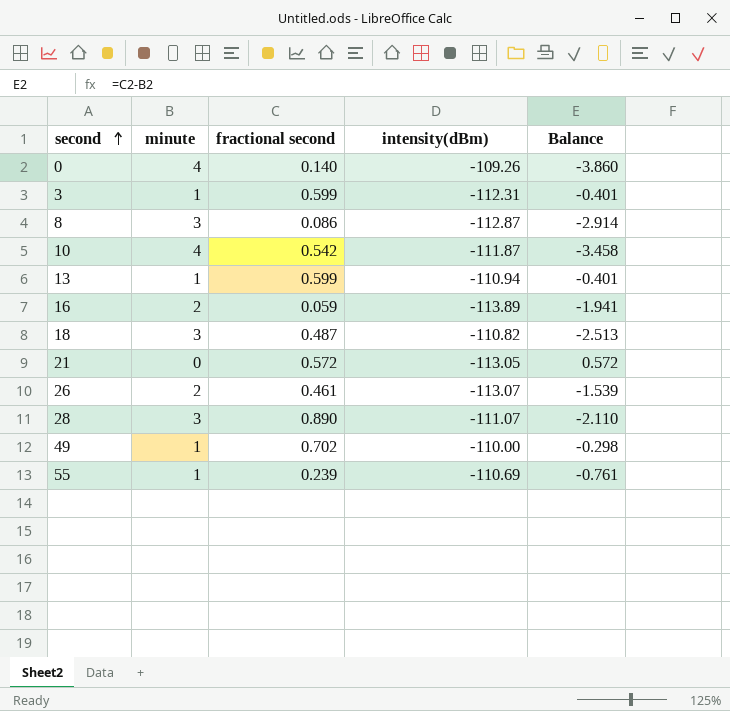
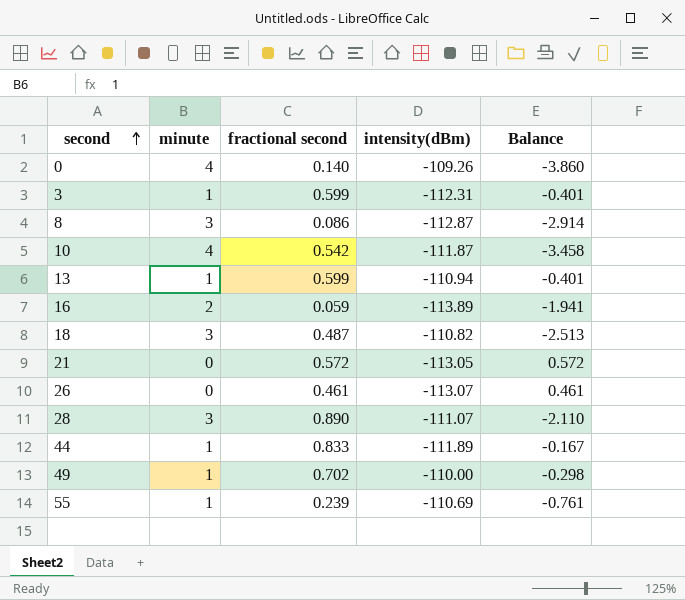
26 | minute: 2 -> 0
26 | Balance: -1.539 -> 0.461
row 44: none -> 1 | 0.833 | -111.89 | -0.167

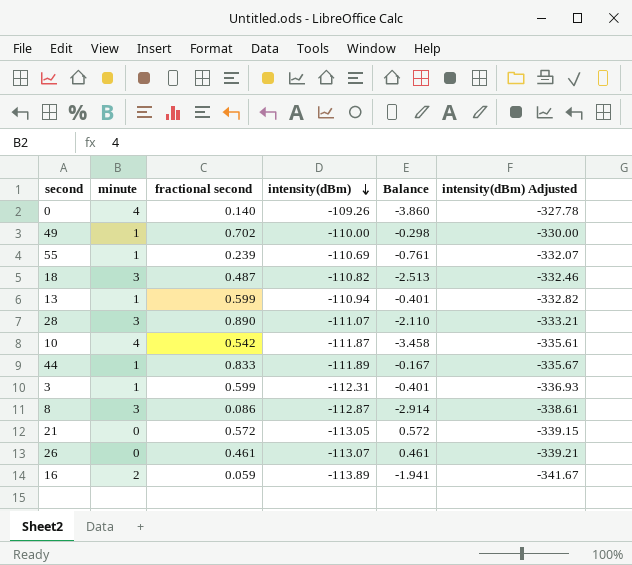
row order: second ascending -> intensity(dBm) descending
column intensity(dBm) Adjusted | formula: none -> [intensity(dBm)] * 3

